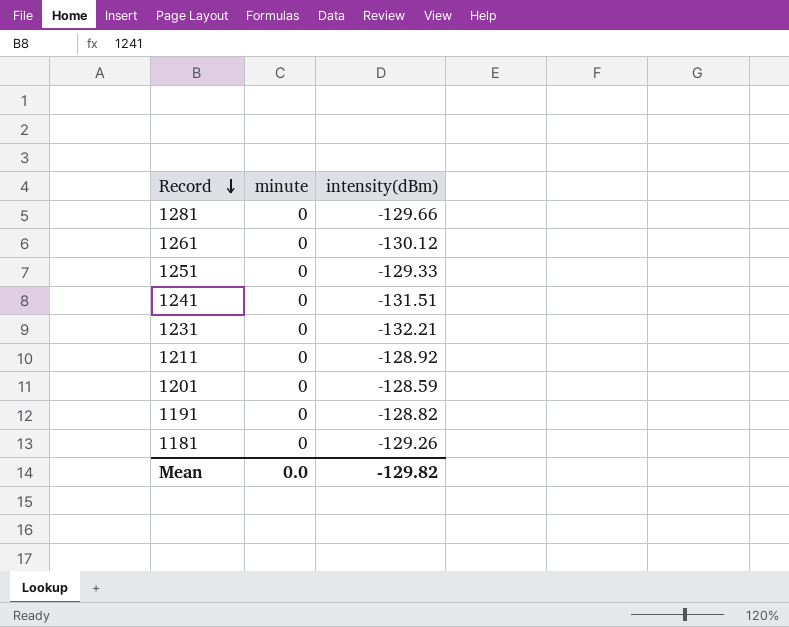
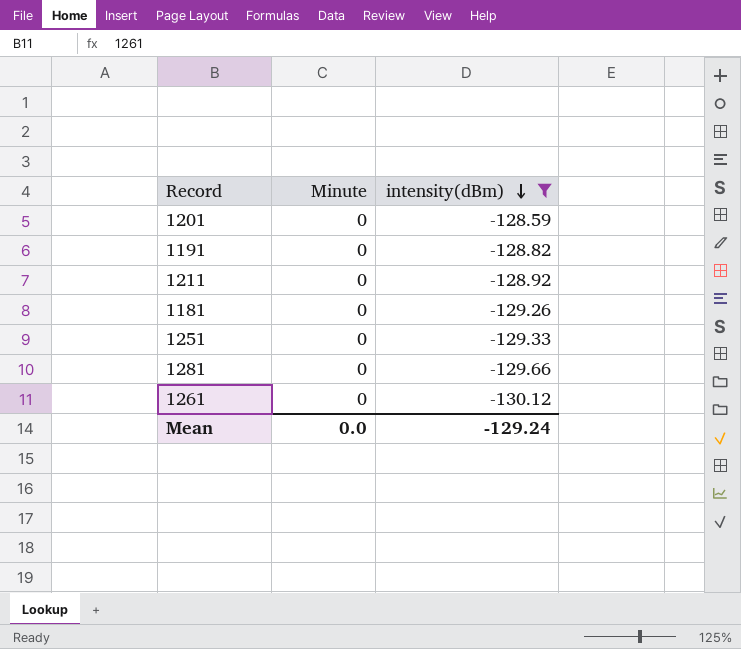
filter: none -> intensity(dBm) >= -130.12
row order: Record descending -> intensity(dBm) descending
column name: minute -> Minute
Mean | intensity(dBm): -129.82 -> -129.24

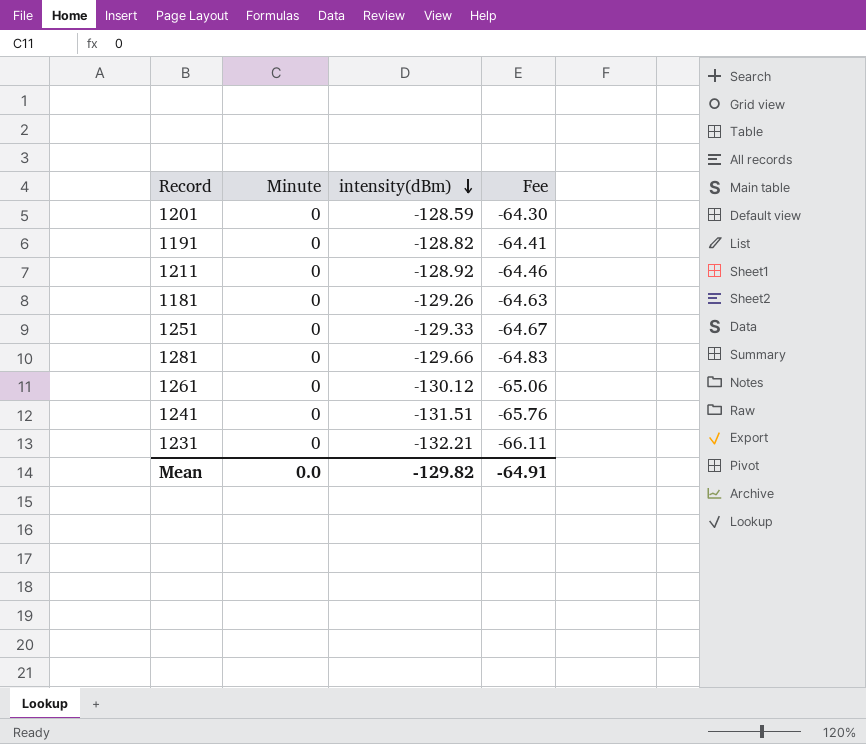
filter: intensity(dBm) >= -130.12 -> none
column Fee | formula: none -> [intensity(dBm)] * 0.5
Mean | intensity(dBm): -129.24 -> -129.82

